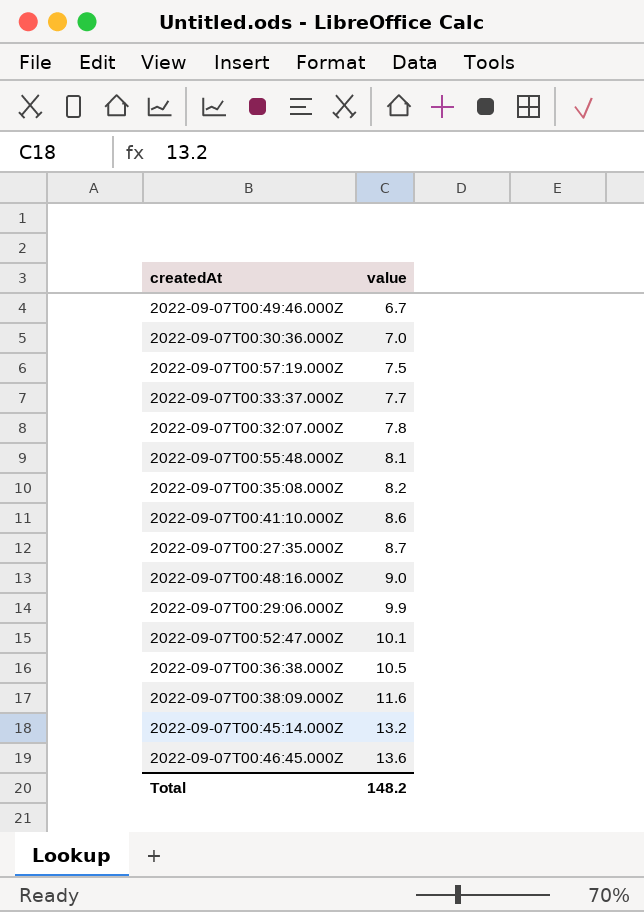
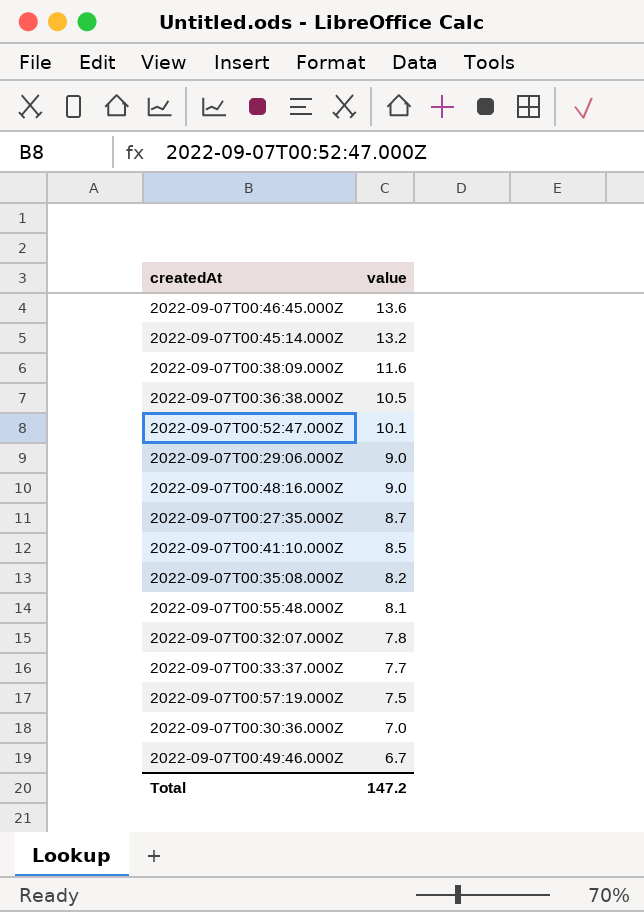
row order: value ascending -> value descending
2022-09-07T00:29:06.000Z | value: 9.9 -> 9.0
2022-09-07T00:41:10.000Z | value: 8.6 -> 8.5
Total | value: 148.2 -> 147.2

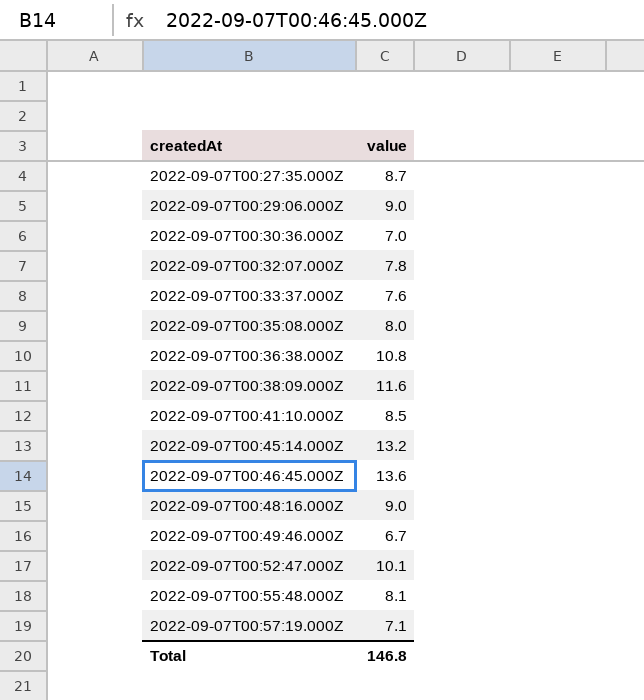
row order: value descending -> createdAt ascending
2022-09-07T00:33:37.000Z | value: 7.7 -> 7.6
2022-09-07T00:35:08.000Z | value: 8.2 -> 8.0
2022-09-07T00:36:38.000Z | value: 10.5 -> 10.8
2022-09-07T00:57:19.000Z | value: 7.5 -> 7.1
Total | value: 147.2 -> 146.8

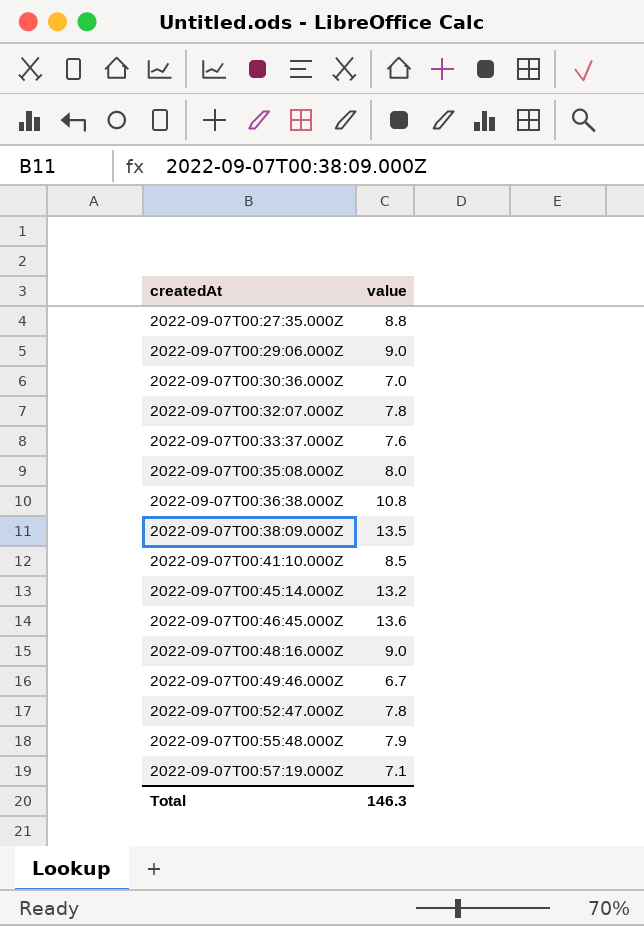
2022-09-07T00:27:35.000Z | value: 8.7 -> 8.8
2022-09-07T00:38:09.000Z | value: 11.6 -> 13.5
2022-09-07T00:52:47.000Z | value: 10.1 -> 7.8
2022-09-07T00:55:48.000Z | value: 8.1 -> 7.9
Total | value: 146.8 -> 146.3

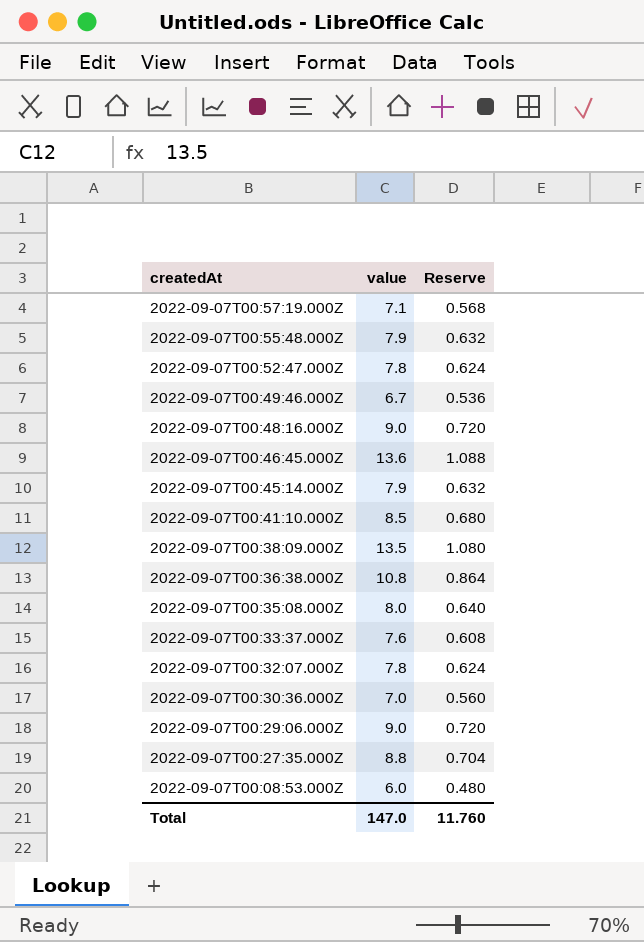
row order: createdAt ascending -> createdAt descending
column Reserve | formula: none -> [value] * 0.08
2022-09-07T00:45:14.000Z | value: 13.2 -> 7.9
row 2022-09-07T00:08:53.000Z: none -> 6.0 | 0.480
Total | value: 146.3 -> 147.0

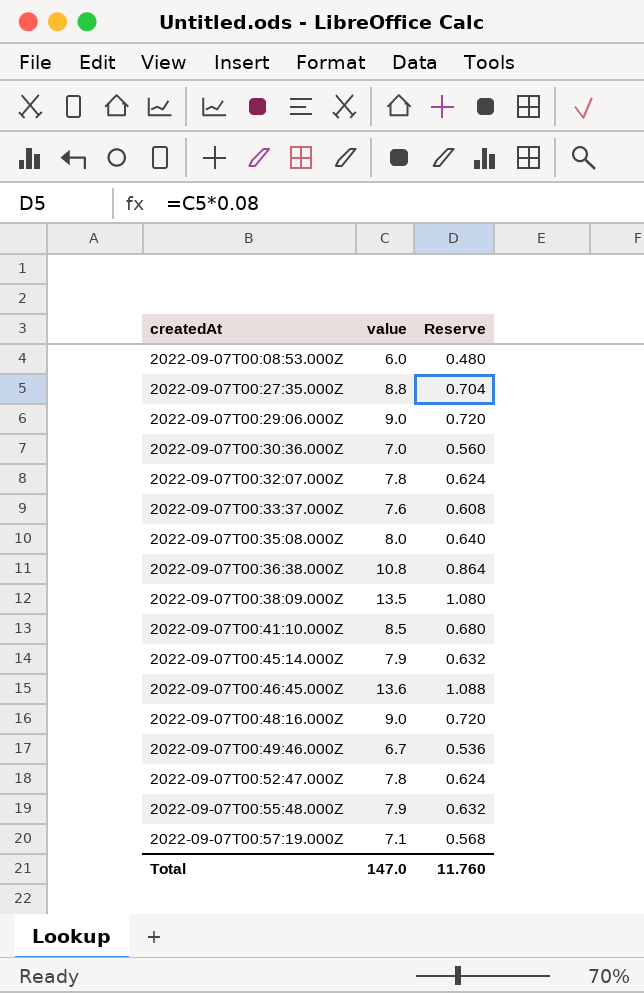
row order: createdAt descending -> createdAt ascending

